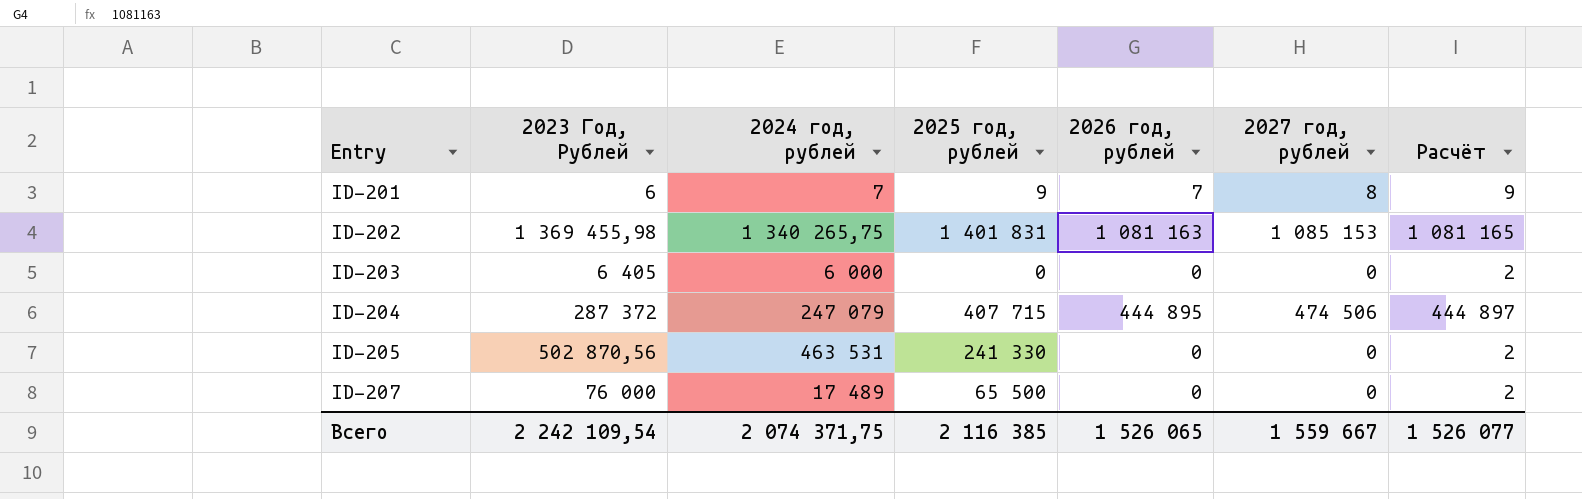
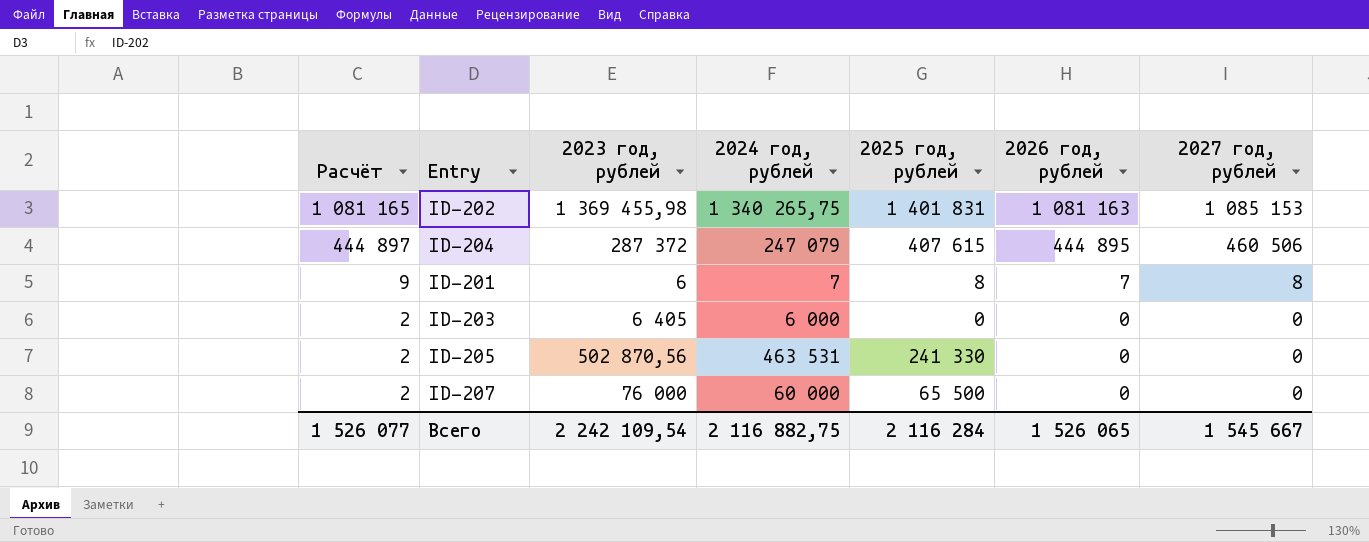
row order: Entry ascending -> Расчёт descending
column Расчёт | position: 7 -> 1
column name: 2023 Год, Рублей -> 2023 год, рублей
ID-204 | 2025 год, рублей: 407 715 -> 407 615
ID-204 | 2027 год, рублей: 474 506 -> 460 506
ID-201 | 2025 год, рублей: 9 -> 8
ID-207 | 2024 год, рублей: 17 489 -> 60 000
Всего | 2024 год, рублей: 2 074 371,75 -> 2 116 882,75
Всего | 2025 год, рублей: 2 116 385 -> 2 116 284
Всего | 2027 год, рублей: 1 559 667 -> 1 545 667

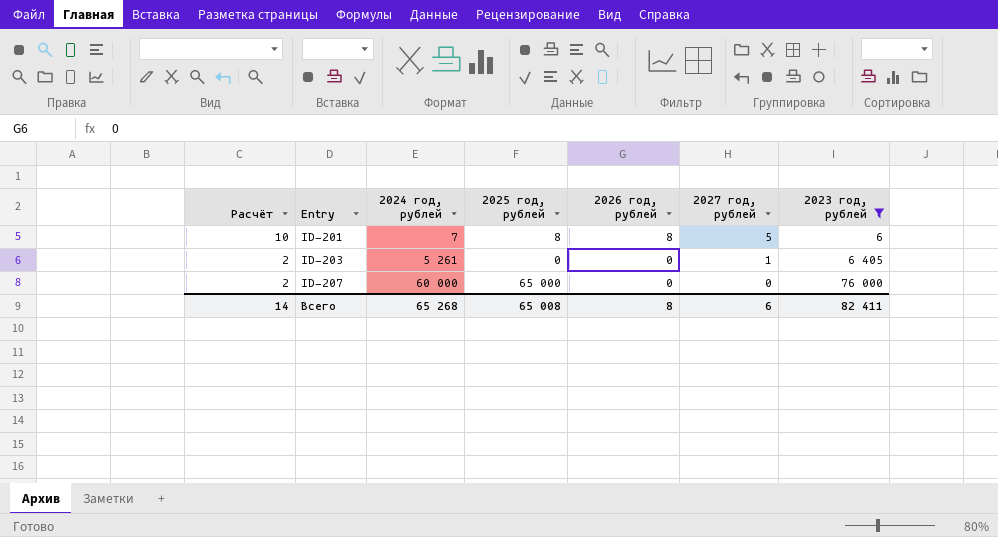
filter: none -> 2023 год, рублей <= 76 000
column 2023 год, рублей | position: 3 -> 7
ID-201 | Расчёт: 9 -> 10
ID-201 | 2026 год, рублей: 7 -> 8
ID-201 | 2027 год, рублей: 8 -> 5
ID-203 | 2024 год, рублей: 6 000 -> 5 261
ID-203 | 2027 год, рублей: 0 -> 1
ID-207 | 2025 год, рублей: 65 500 -> 65 000
Всего | Расчёт: 1 526 077 -> 14
Всего | 2024 год, рублей: 2 116 882,75 -> 65 268
Всего | 2025 год, рублей: 2 116 284 -> 65 008
Всего | 2026 год, рублей: 1 526 065 -> 8
Всего | 2027 год, рублей: 1 545 667 -> 6
Всего | 2023 год, рублей: 2 242 109,54 -> 82 411

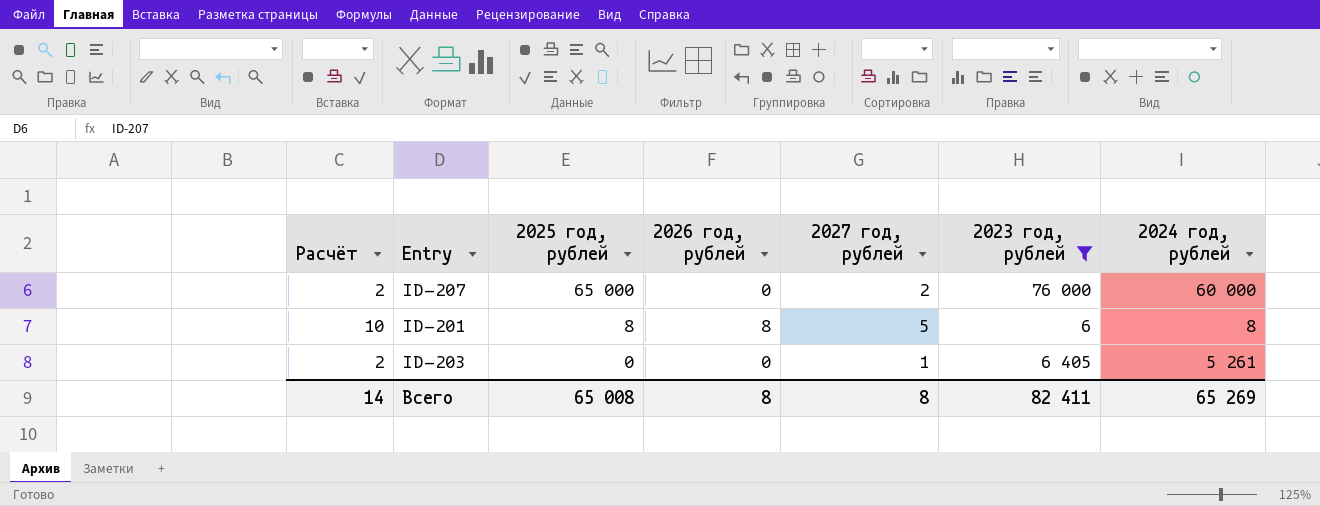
row order: Расчёт descending -> 2025 год, рублей descending
column 2024 год, рублей | position: 3 -> 7
ID-207 | 2027 год, рублей: 0 -> 2
ID-201 | 2024 год, рублей: 7 -> 8
Всего | 2027 год, рублей: 6 -> 8
Всего | 2024 год, рублей: 65 268 -> 65 269

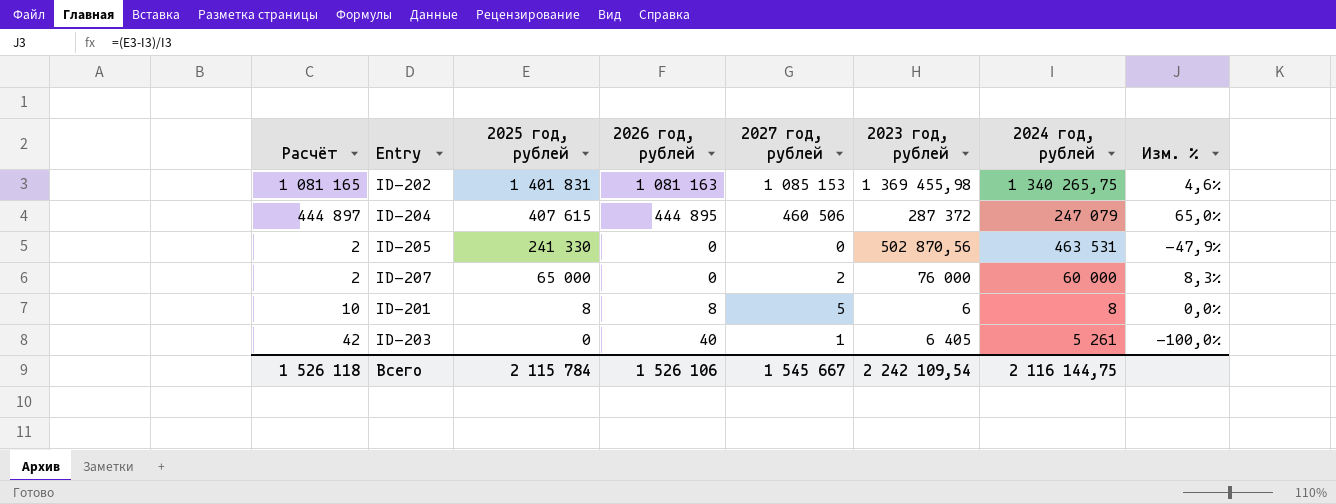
filter: 2023 год, рублей <= 76 000 -> none
column Изм. % | formula: none -> ([2025 год, рублей] - [2024 год, рублей]) / [2024 год, рублей]
ID-203 | Расчёт: 2 -> 42
ID-203 | 2026 год, рублей: 0 -> 40
Всего | Расчёт: 14 -> 1 526 118
Всего | 2025 год, рублей: 65 008 -> 2 115 784
Всего | 2026 год, рублей: 8 -> 1 526 106
Всего | 2027 год, рублей: 8 -> 1 545 667
Всего | 2023 год, рублей: 82 411 -> 2 242 109,54
Всего | 2024 год, рублей: 65 269 -> 2 116 144,75

